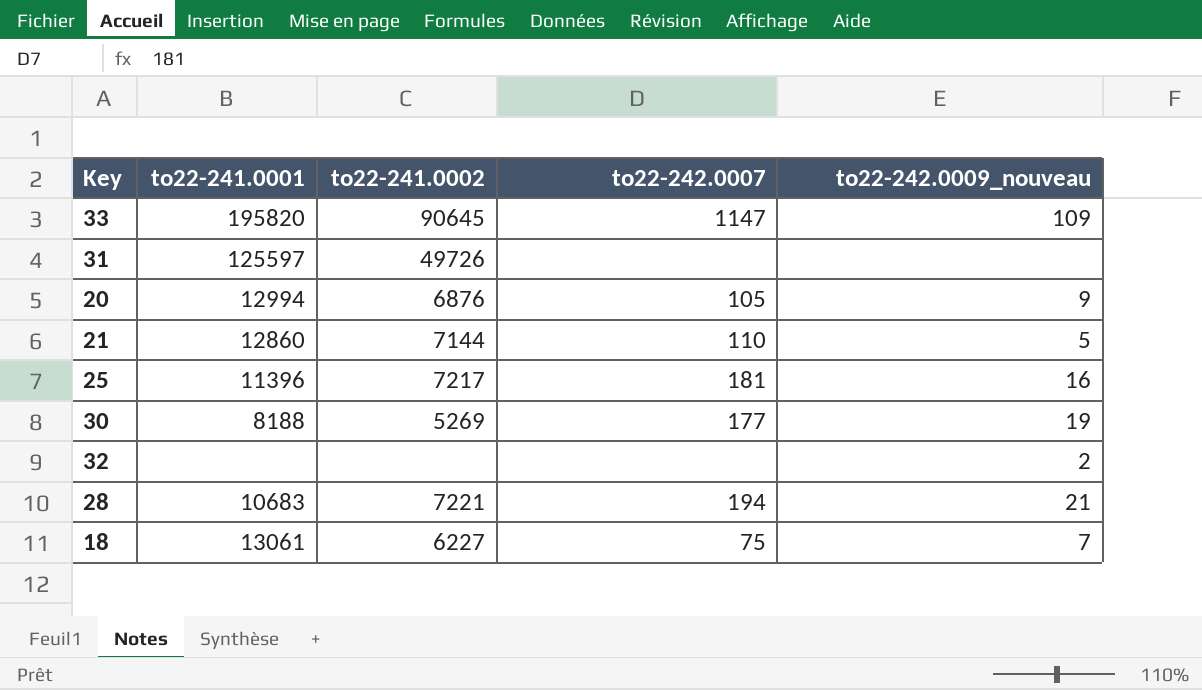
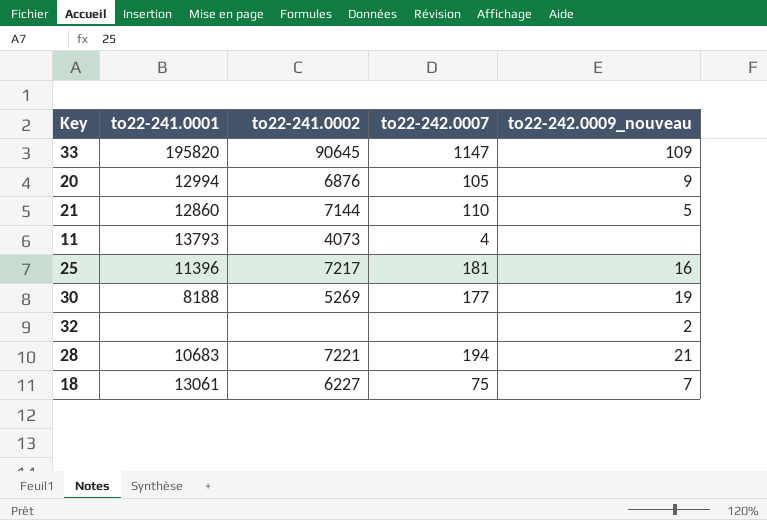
row 31: 125597 | 49726 | none | none -> none
row 11: none -> 13793 | 4073 | 4 | none

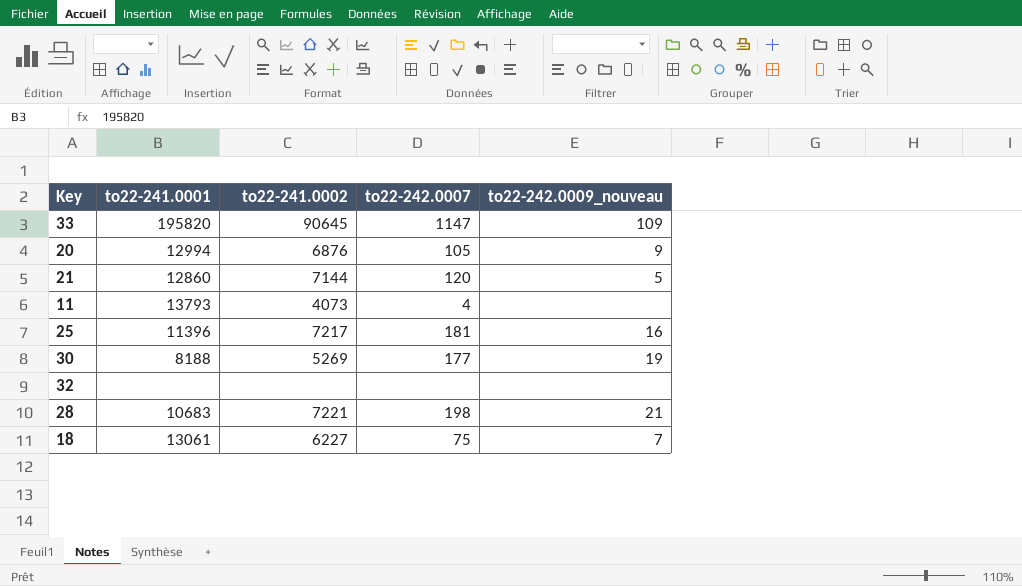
21 | to22-242.0007: 110 -> 120
32 | to22-242.0009_nouveau: 2 -> none
28 | to22-242.0007: 194 -> 198

